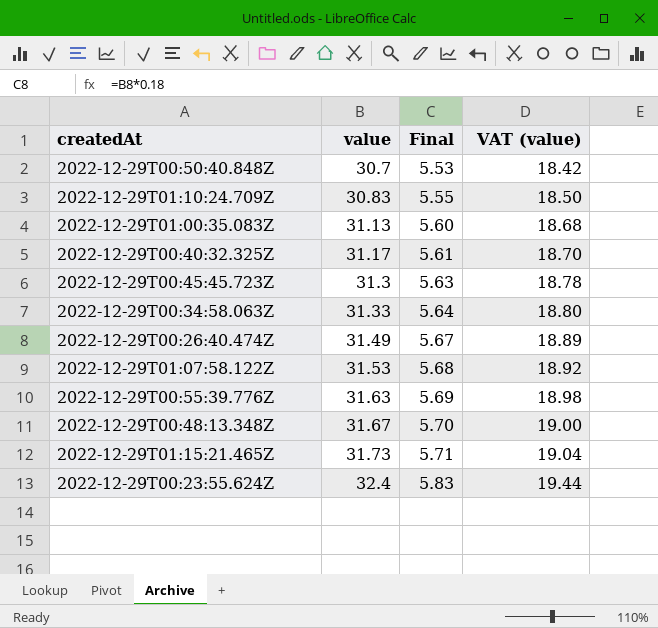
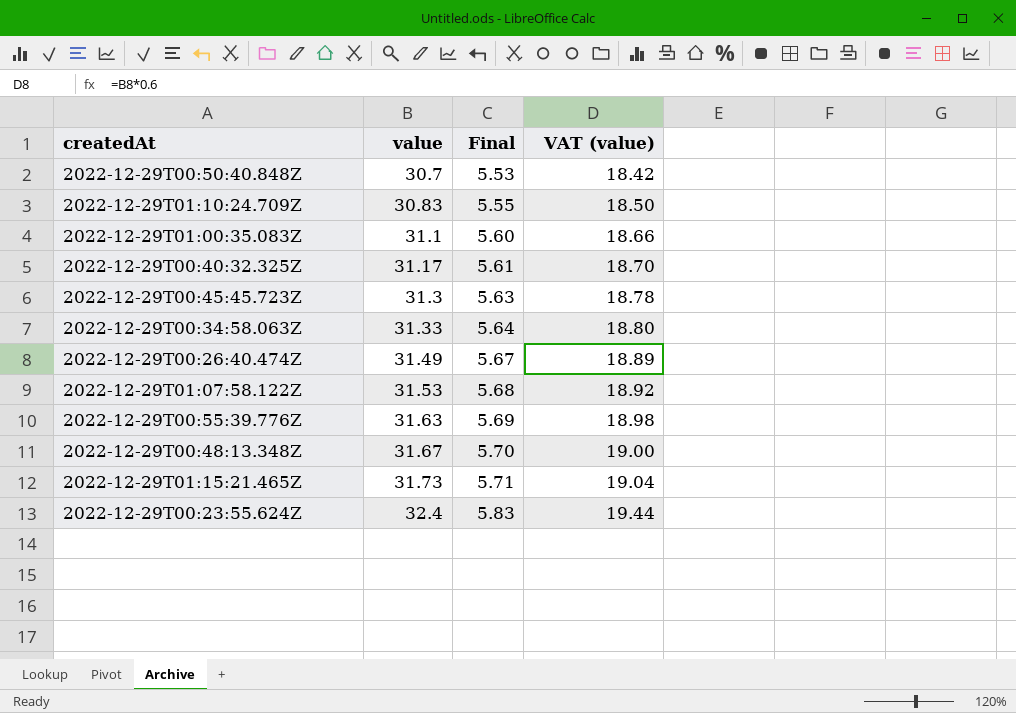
2022-12-29T01:00:35.083Z | value: 31.13 -> 31.1
2022-12-29T01:00:35.083Z | VAT (value): 18.68 -> 18.66

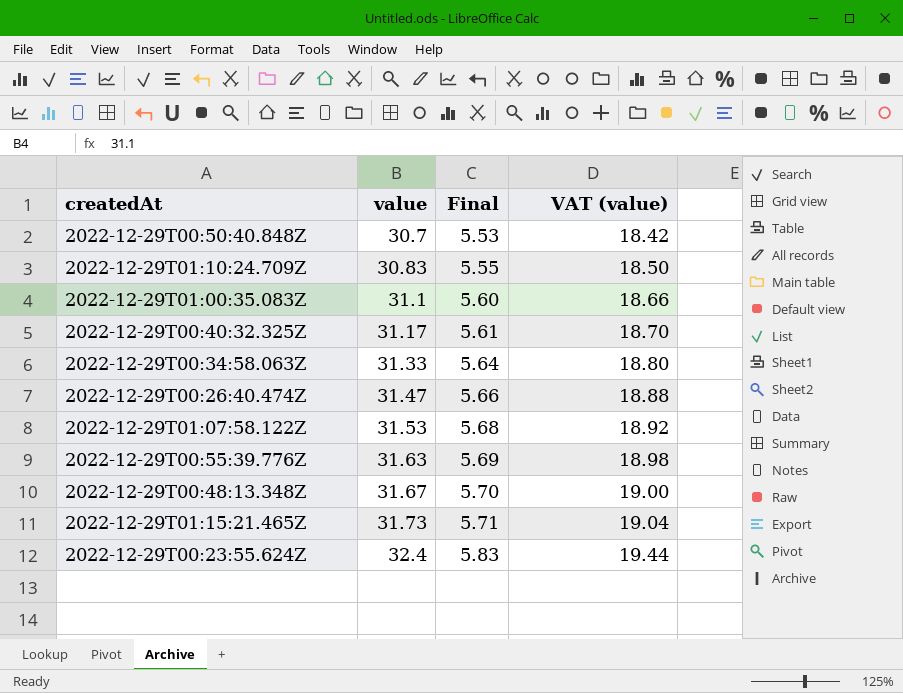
row 2022-12-29T00:45:45.723Z: 31.3 | 5.63 | 18.78 -> none
2022-12-29T00:26:40.474Z | value: 31.49 -> 31.47
2022-12-29T00:26:40.474Z | Final: 5.67 -> 5.66
2022-12-29T00:26:40.474Z | VAT (value): 18.89 -> 18.88

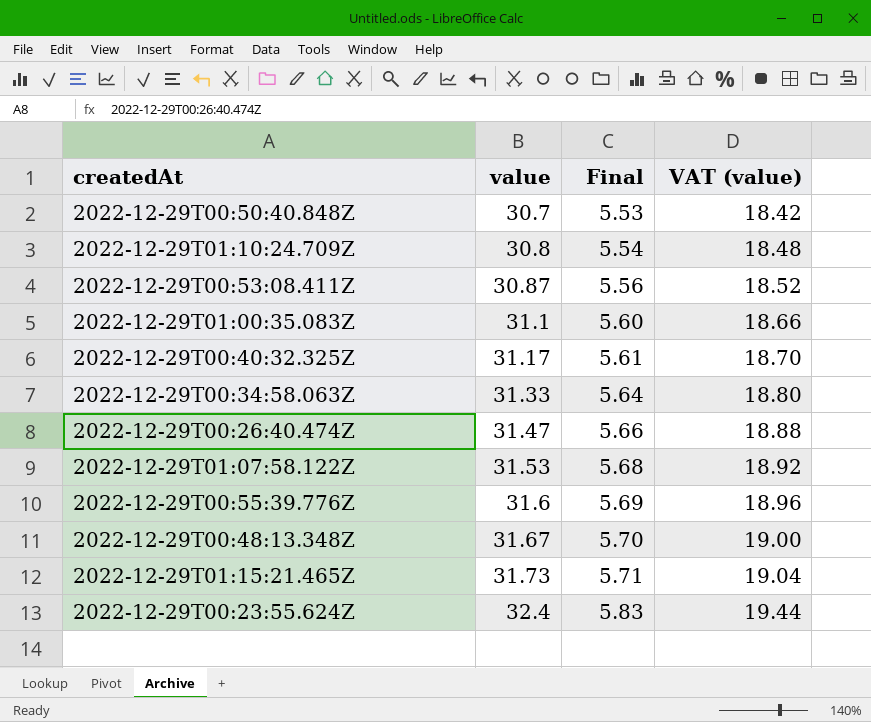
2022-12-29T01:10:24.709Z | value: 30.83 -> 30.8
2022-12-29T01:10:24.709Z | Final: 5.55 -> 5.54
2022-12-29T01:10:24.709Z | VAT (value): 18.50 -> 18.48
row 2022-12-29T00:53:08.411Z: none -> 30.87 | 5.56 | 18.52
2022-12-29T00:55:39.776Z | value: 31.63 -> 31.6
2022-12-29T00:55:39.776Z | VAT (value): 18.98 -> 18.96

